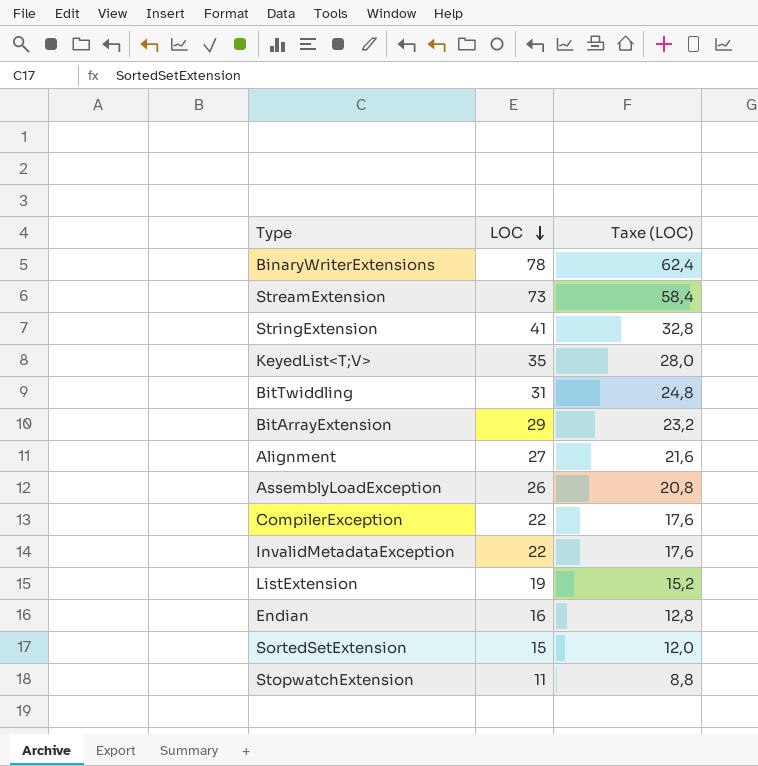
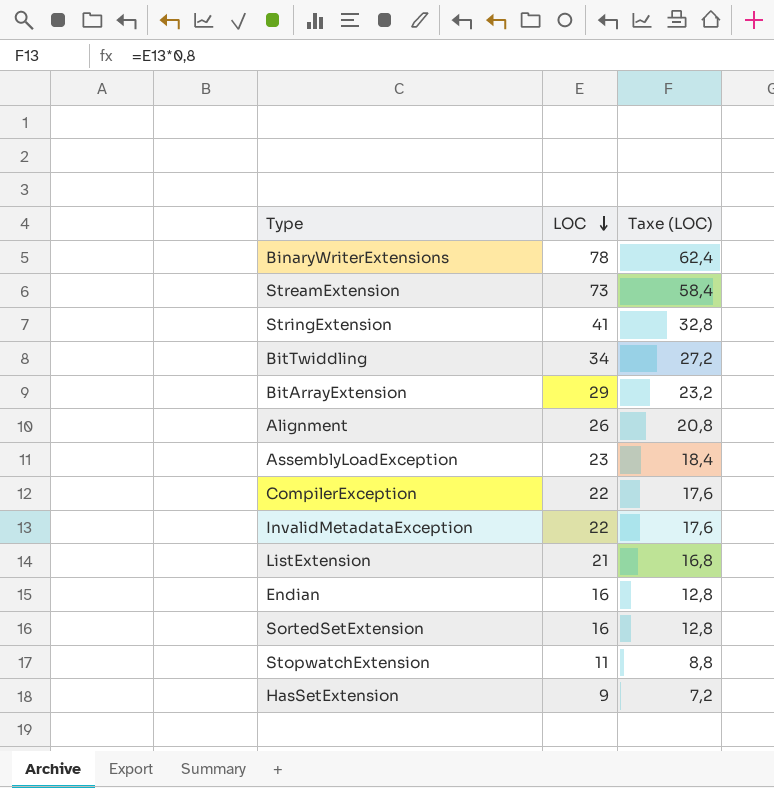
row KeyedList<T;V>: 35 | 28,0 -> none
BitTwiddling | LOC: 31 -> 34
BitTwiddling | Taxe (LOC): 24,8 -> 27,2
Alignment | LOC: 27 -> 26
Alignment | Taxe (LOC): 21,6 -> 20,8
AssemblyLoadException | LOC: 26 -> 23
AssemblyLoadException | Taxe (LOC): 20,8 -> 18,4
ListExtension | LOC: 19 -> 21
ListExtension | Taxe (LOC): 15,2 -> 16,8
SortedSetExtension | LOC: 15 -> 16
SortedSetExtension | Taxe (LOC): 12,0 -> 12,8
row HasSetExtension: none -> 9 | 7,2

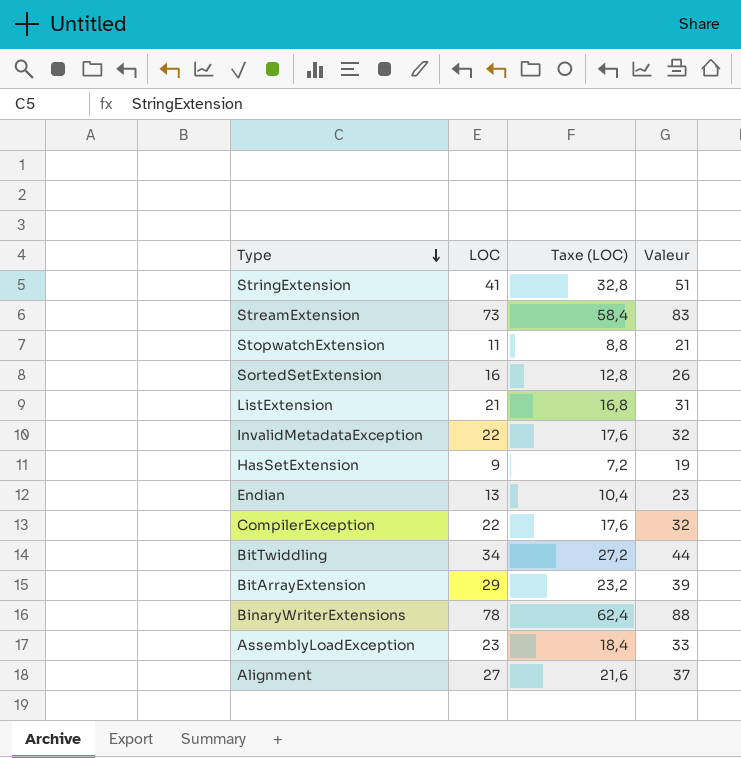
row order: LOC descending -> Type descending
column Valeur | formula: none -> [LOC] + 10
Endian | LOC: 16 -> 13
Endian | Taxe (LOC): 12,8 -> 10,4
Alignment | LOC: 26 -> 27
Alignment | Taxe (LOC): 20,8 -> 21,6

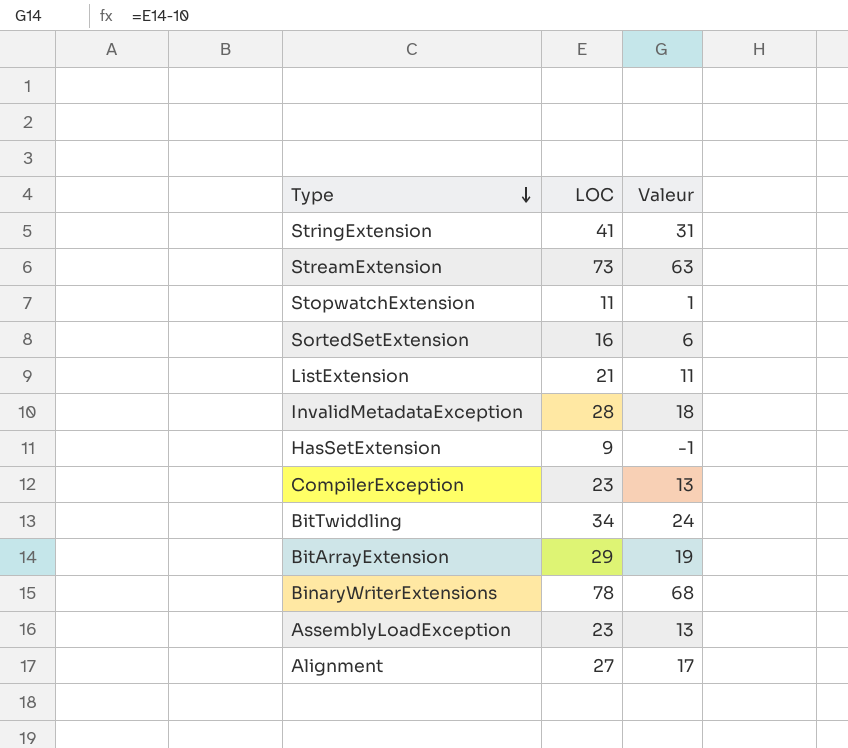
column Taxe (LOC) | formula: [LOC] * 0,8 -> none
column Valeur | formula: [LOC] + 10 -> [LOC] - 10
row Endian: 13 | 10,4 | 23 -> none
InvalidMetadataException | LOC: 22 -> 28
CompilerException | LOC: 22 -> 23

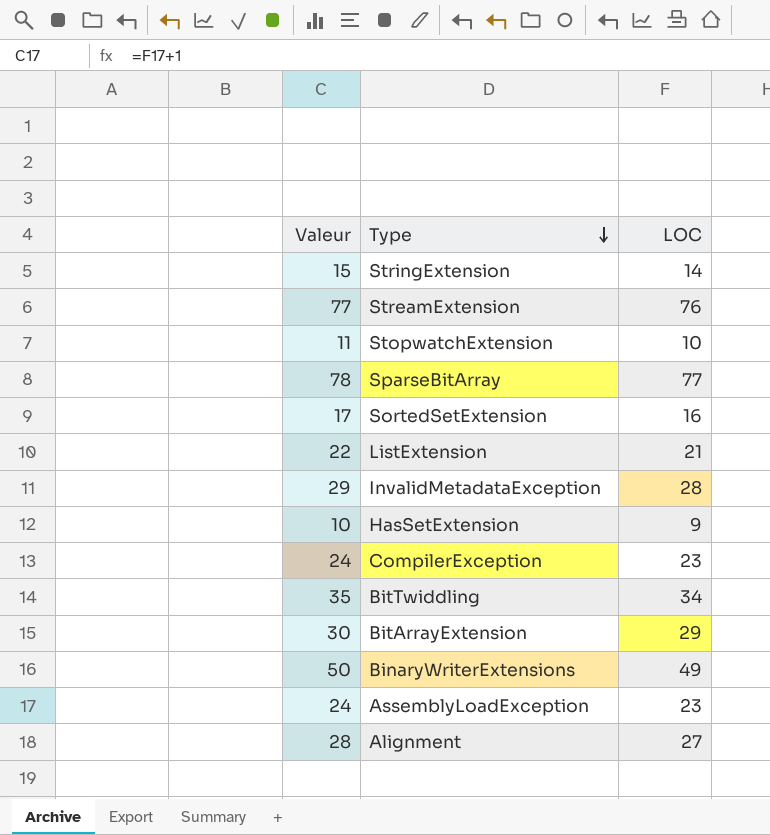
column Valeur | formula: [LOC] - 10 -> [LOC] + 1
column Valeur | position: 3 -> 1
StringExtension | LOC: 41 -> 14
StreamExtension | LOC: 73 -> 76
StopwatchExtension | LOC: 11 -> 10
row SparseBitArray: none -> 78 | 77
BinaryWriterExtensions | LOC: 78 -> 49

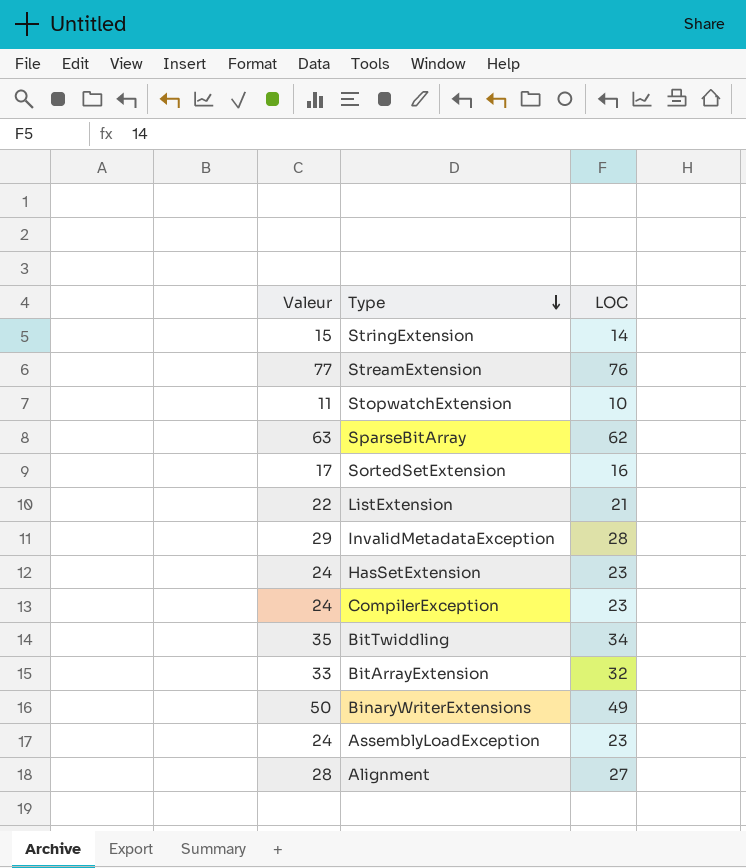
SparseBitArray | Valeur: 78 -> 63
SparseBitArray | LOC: 77 -> 62
HasSetExtension | Valeur: 10 -> 24
HasSetExtension | LOC: 9 -> 23
BitArrayExtension | Valeur: 30 -> 33
BitArrayExtension | LOC: 29 -> 32

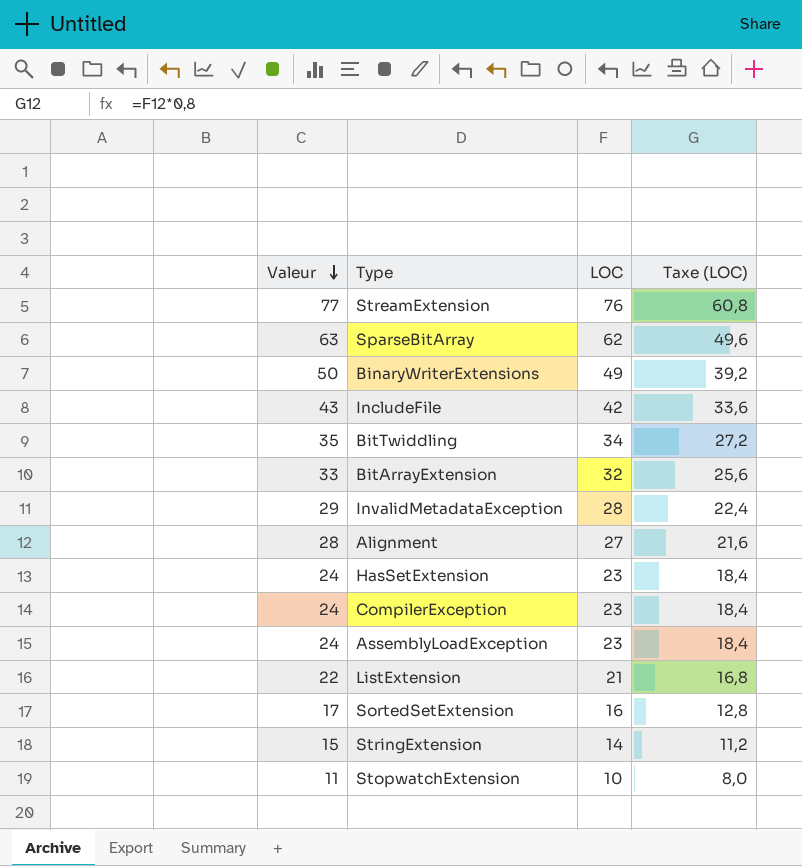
row order: Type descending -> Valeur descending
column Taxe (LOC) | formula: none -> [LOC] * 0,8
row IncludeFile: none -> 43 | 42 | 33,6

